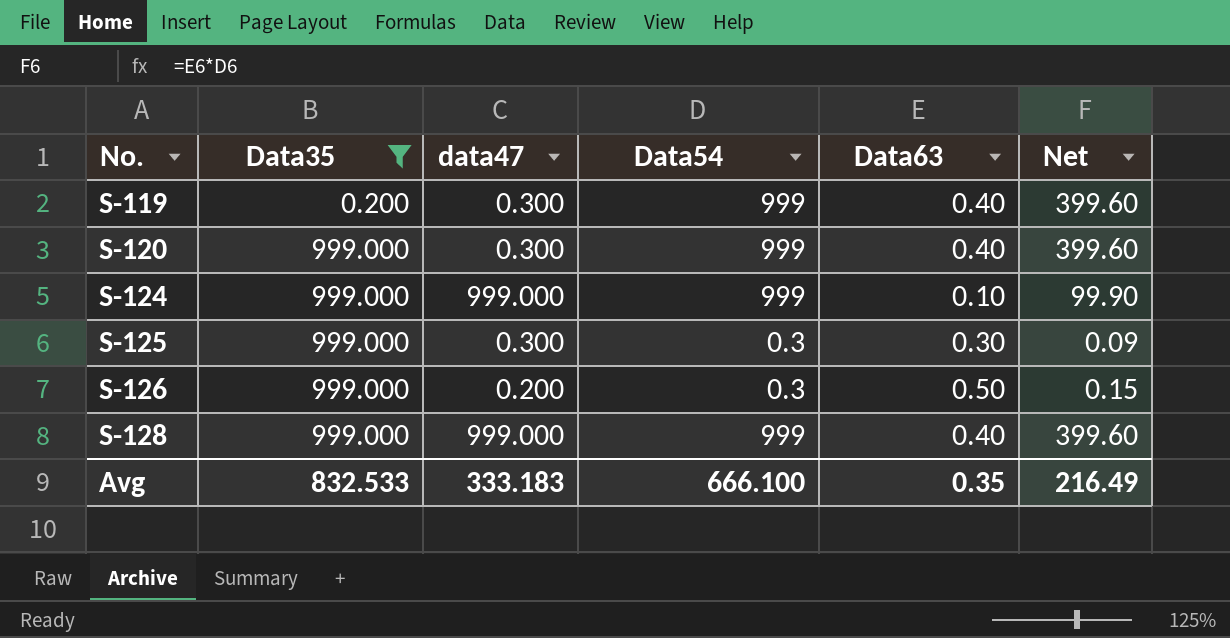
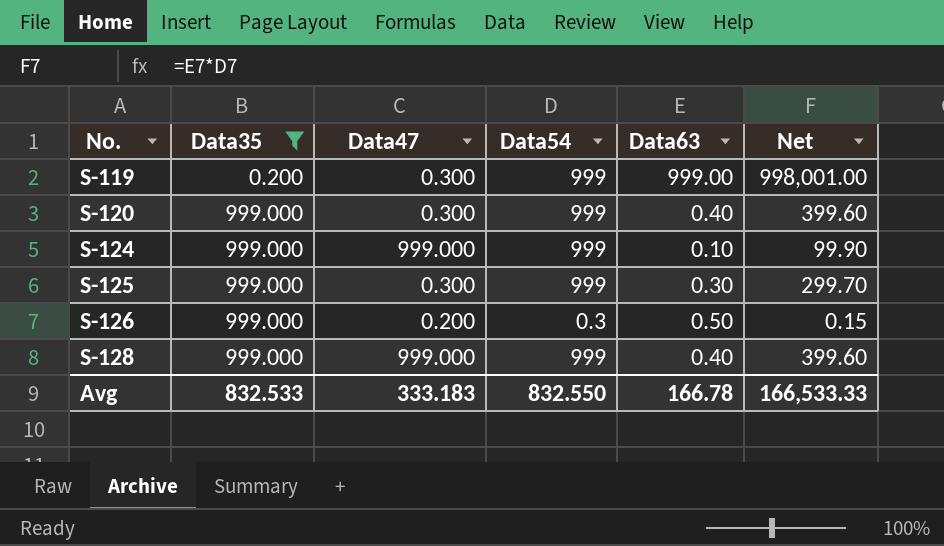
column name: data47 -> Data47
S-119 | Data63: 0.40 -> 999.00
S-119 | Net: 399.60 -> 998,001.00
S-125 | Data54: 0.3 -> 999
S-125 | Net: 0.09 -> 299.70
Avg | Data54: 666.100 -> 832.550
Avg | Data63: 0.35 -> 166.78
Avg | Net: 216.49 -> 166,533.33

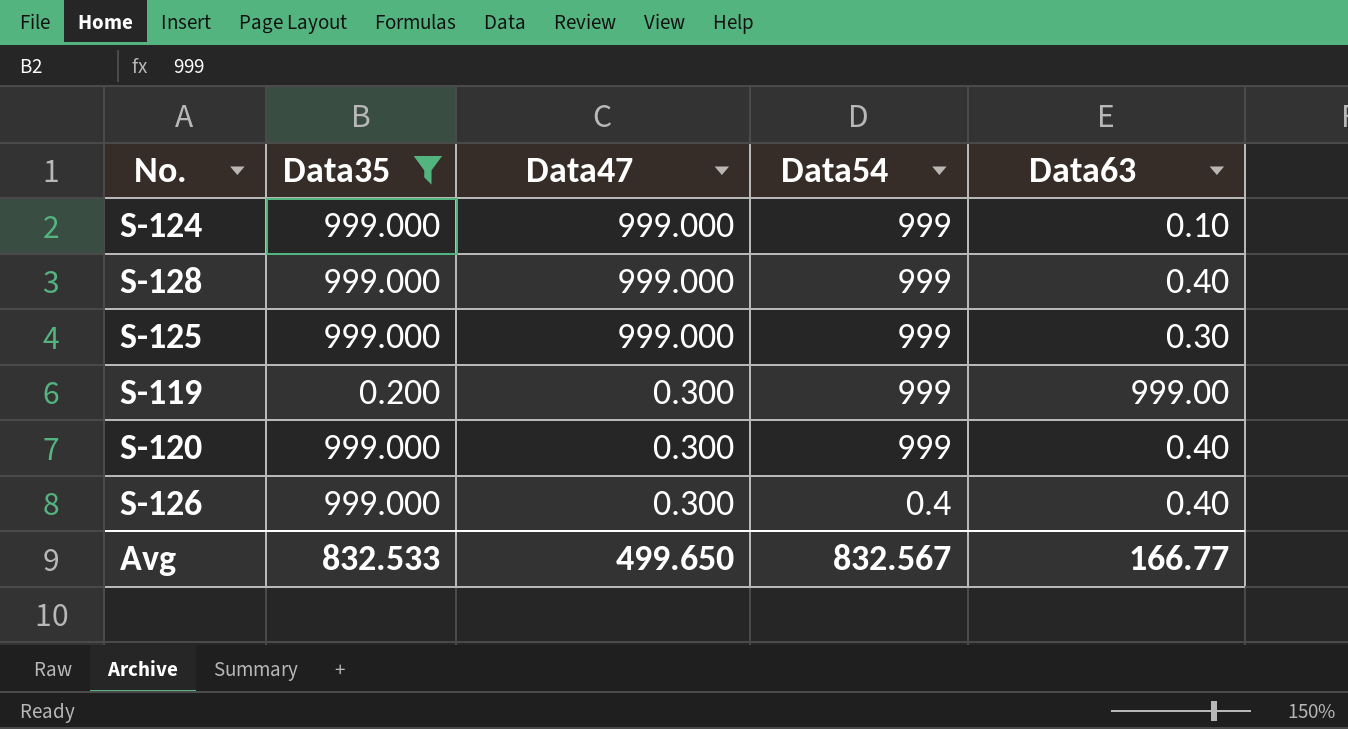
row order: No. ascending -> Data47 descending
column Net | formula: [Data54] * [Data63] -> none
S-125 | Data47: 0.300 -> 999.000
S-126 | Data47: 0.200 -> 0.300
S-126 | Data54: 0.3 -> 0.4
S-126 | Data63: 0.50 -> 0.40
Avg | Data47: 333.183 -> 499.650
Avg | Data54: 832.550 -> 832.567
Avg | Data63: 166.78 -> 166.77

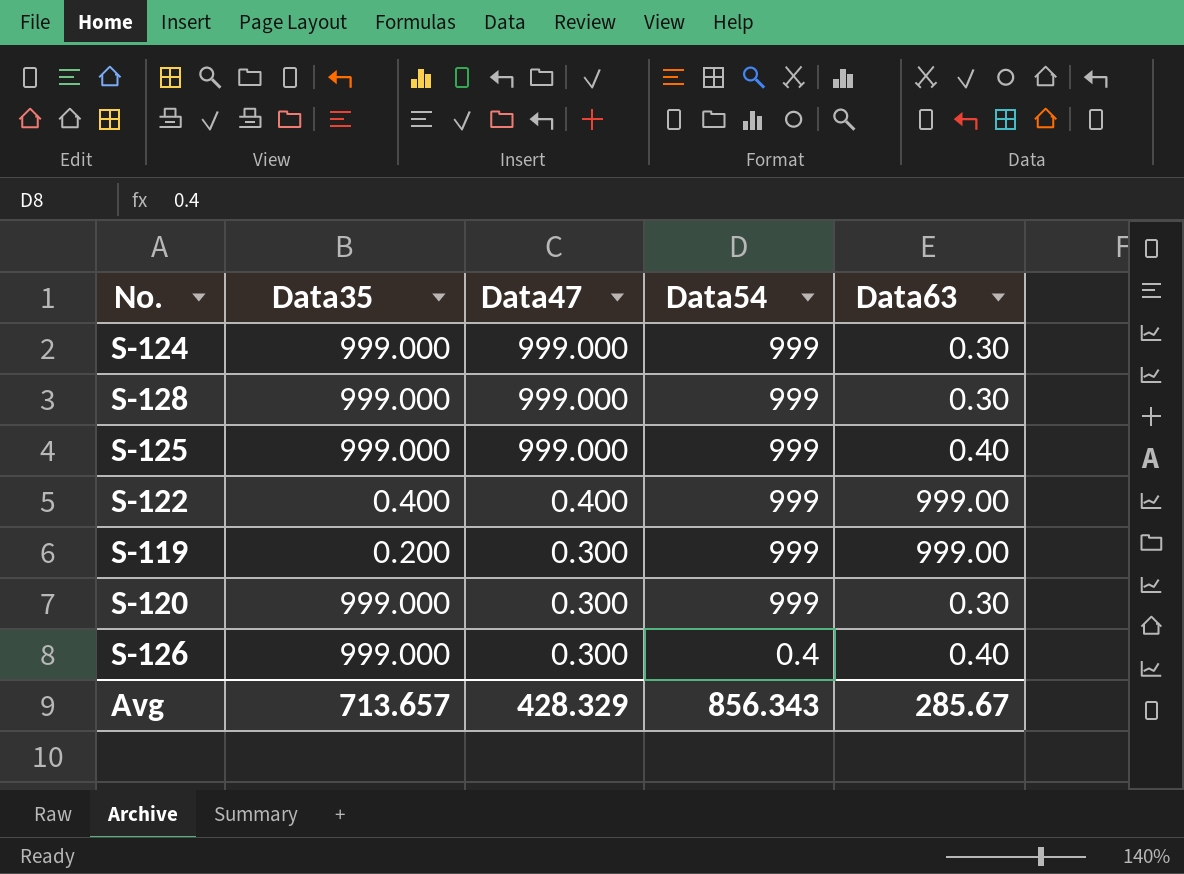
filter: Data35 != 0.400 -> none
S-124 | Data63: 0.10 -> 0.30
S-128 | Data63: 0.40 -> 0.30
S-125 | Data63: 0.30 -> 0.40
S-120 | Data63: 0.40 -> 0.30
Avg | Data35: 832.533 -> 713.657
Avg | Data47: 499.650 -> 428.329
Avg | Data54: 832.567 -> 856.343
Avg | Data63: 166.77 -> 285.67

